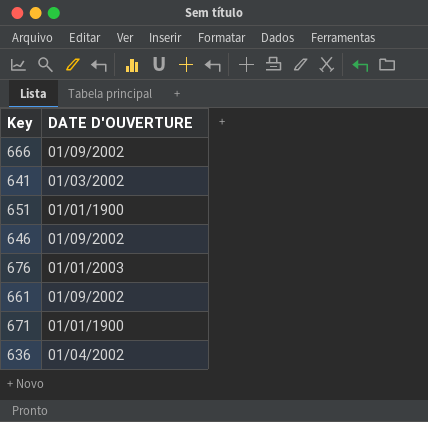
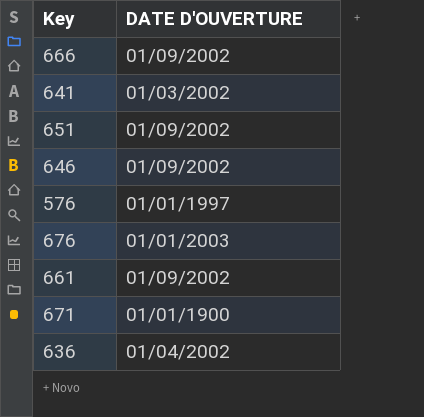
651 | DATE D'OUVERTURE: 01/01/1900 -> 01/09/2002
row 576: none -> 01/01/1997

